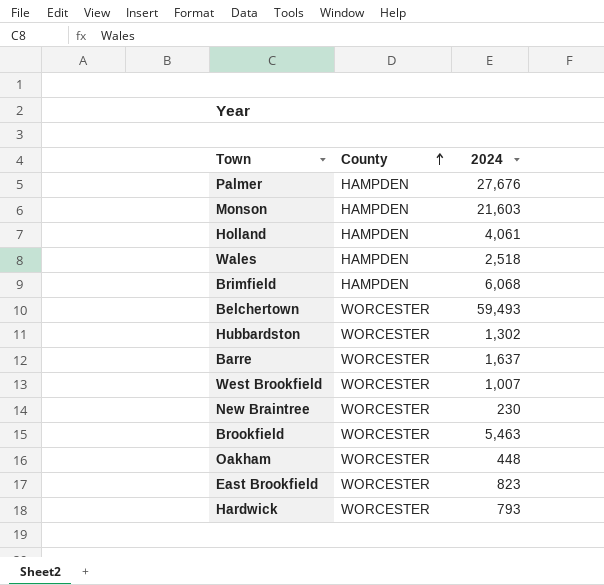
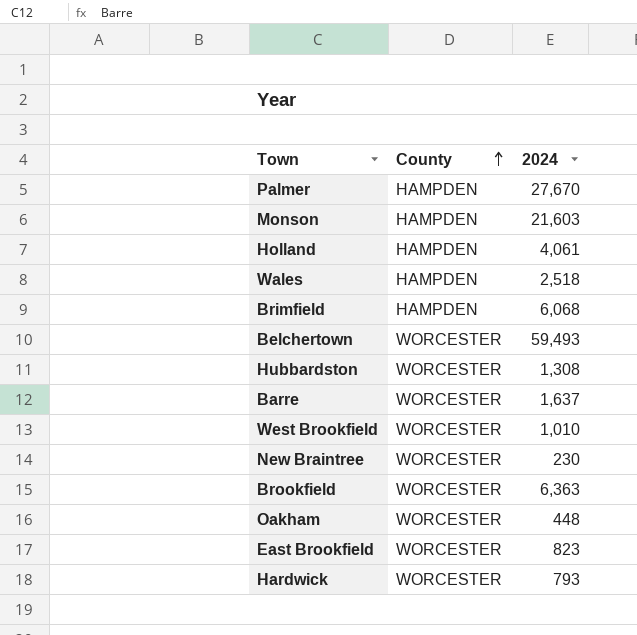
Palmer | 2024: 27,676 -> 27,670
Hubbardston | 2024: 1,302 -> 1,308
West Brookfield | 2024: 1,007 -> 1,010
Brookfield | 2024: 5,463 -> 6,363

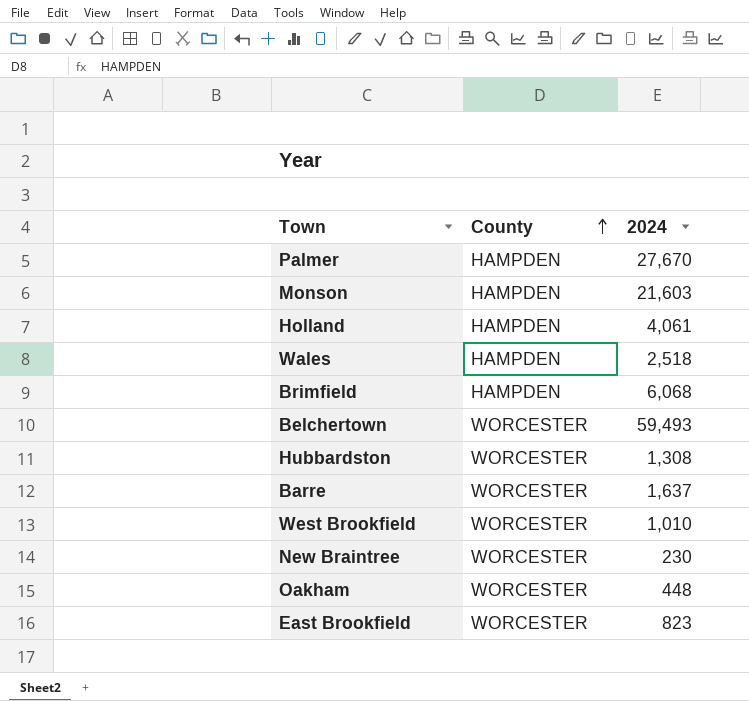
row Brookfield: WORCESTER | 6,363 -> none
row Hardwick: WORCESTER | 793 -> none

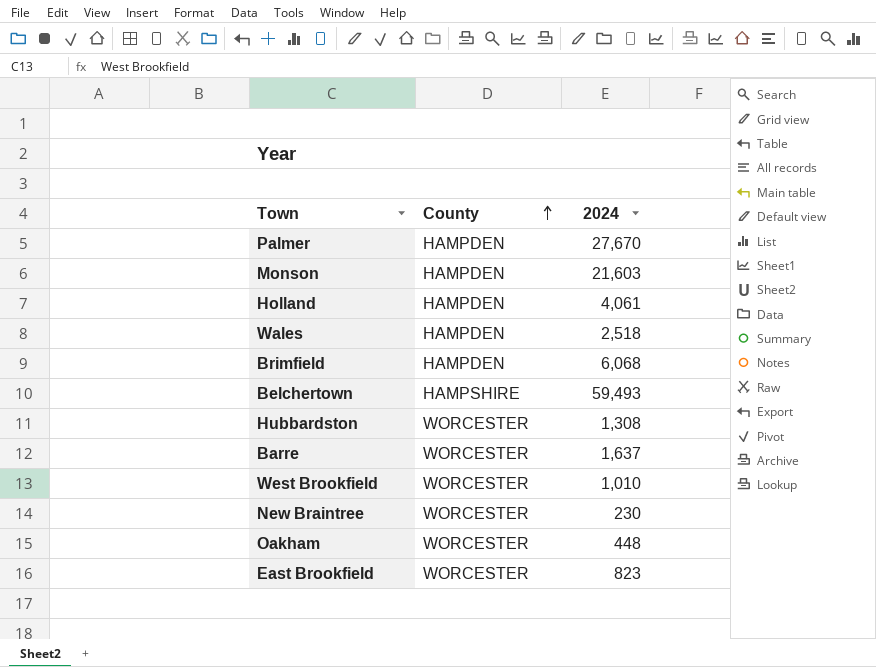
Belchertown | County: WORCESTER -> HAMPSHIRE

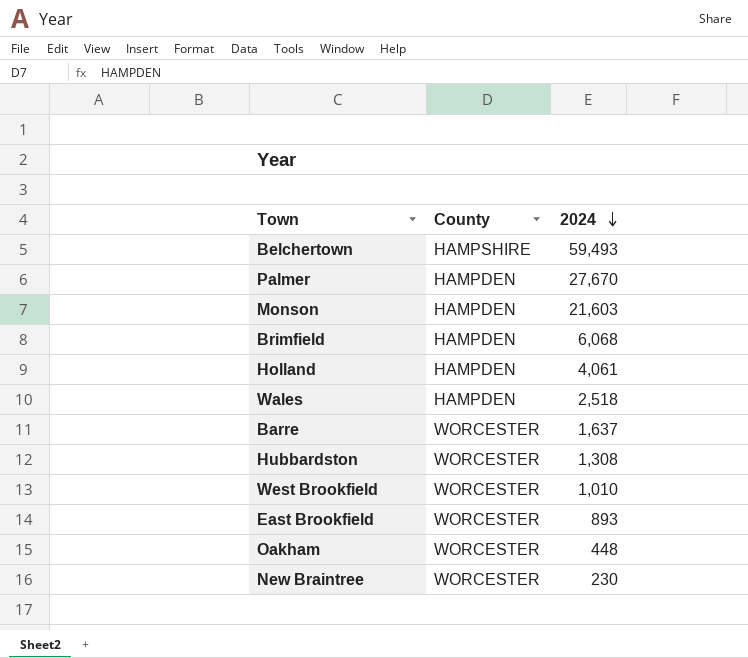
row order: County ascending -> 2024 descending
East Brookfield | 2024: 823 -> 893

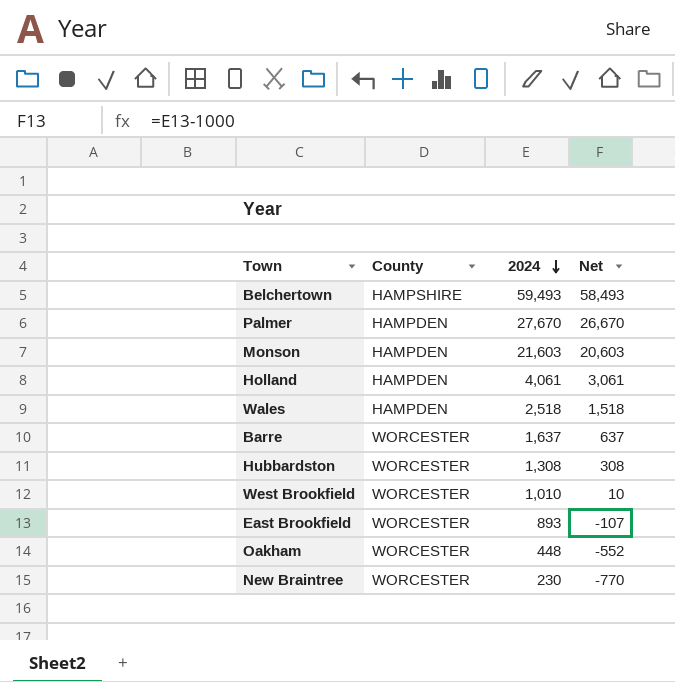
column Net | formula: none -> [2024] - 1000
row Brimfield: HAMPDEN | 6,068 -> none

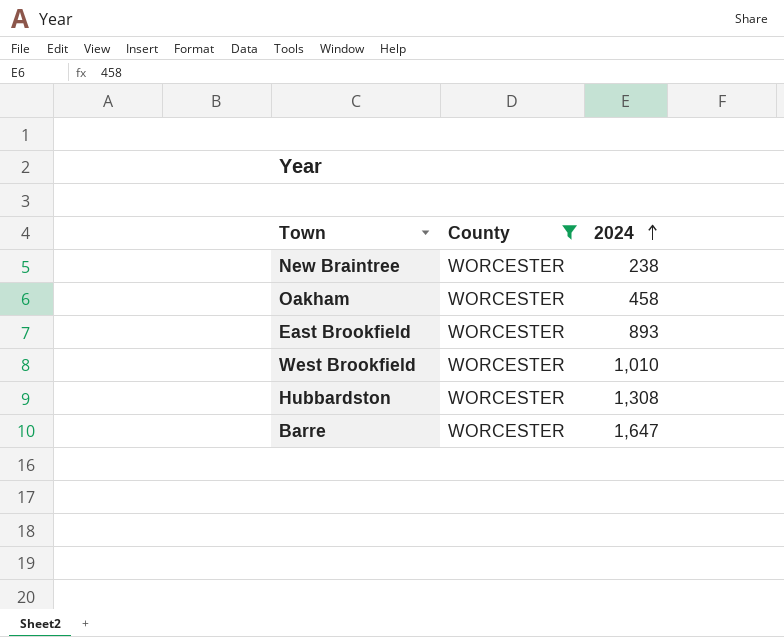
filter: none -> County = WORCESTER
row order: 2024 descending -> 2024 ascending
column Net | formula: [2024] - 1000 -> none
New Braintree | 2024: 230 -> 238
Oakham | 2024: 448 -> 458
Barre | 2024: 1,637 -> 1,647

